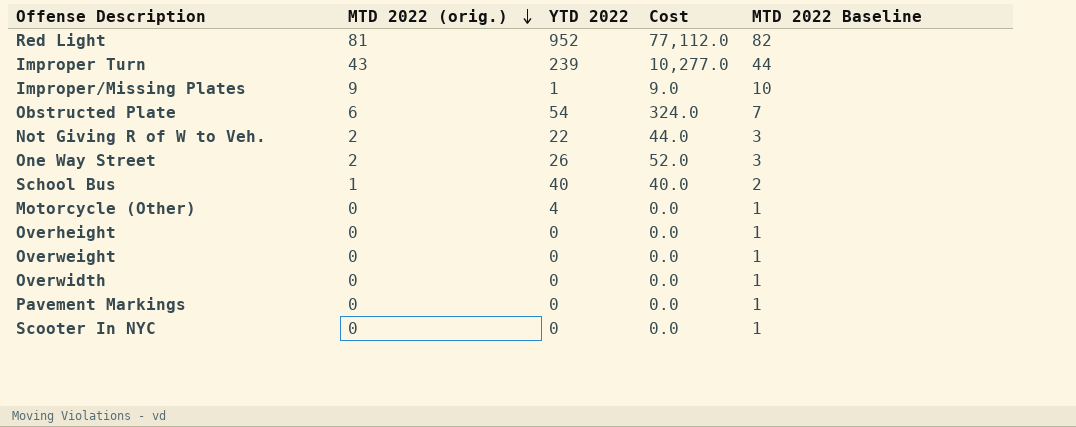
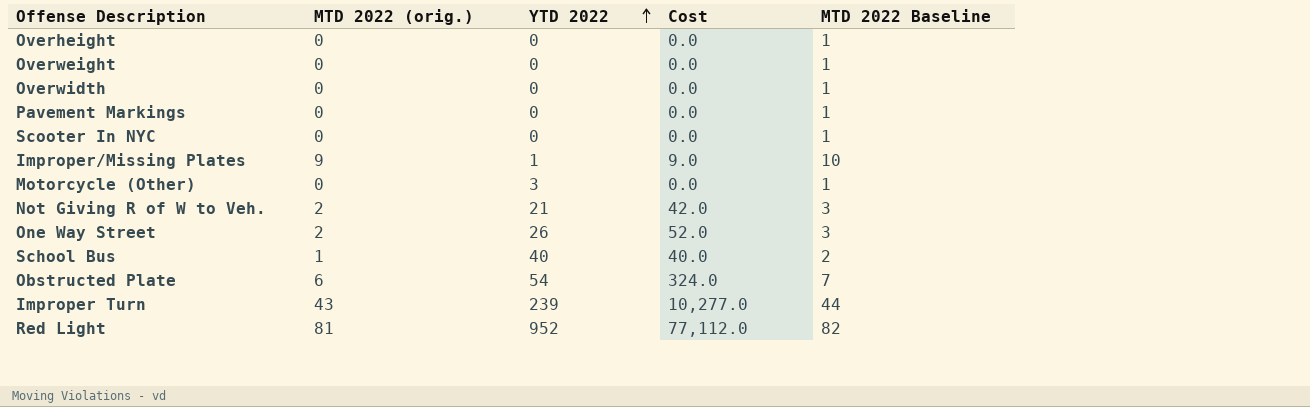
row order: MTD 2022 (orig.) descending -> YTD 2022 ascending
Motorcycle (Other) | YTD 2022: 4 -> 3
Not Giving R of W to Veh. | YTD 2022: 22 -> 21
Not Giving R of W to Veh. | Cost: 44.0 -> 42.0

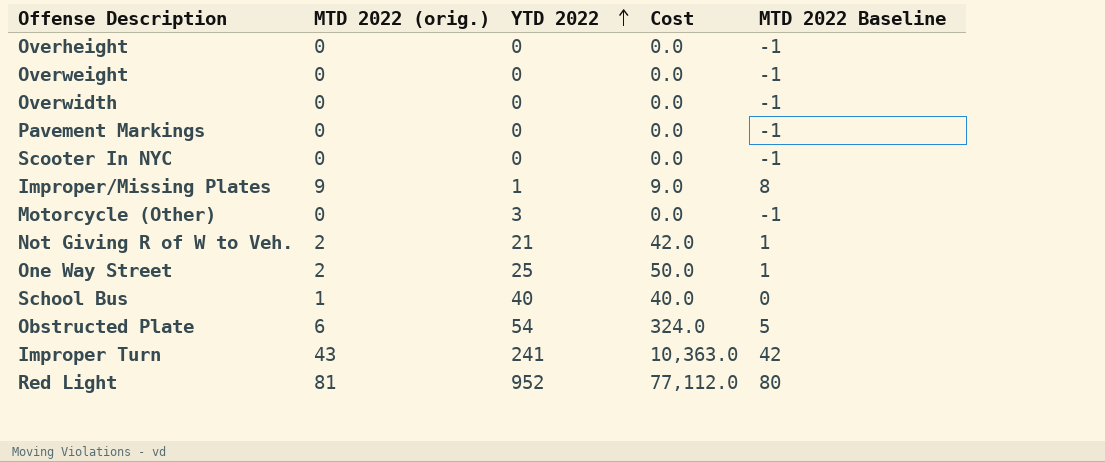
column MTD 2022 Baseline | formula: [MTD 2022 (orig.)] + 1 -> [MTD 2022 (orig.)] - 1
One Way Street | YTD 2022: 26 -> 25
One Way Street | Cost: 52.0 -> 50.0
Improper Turn | YTD 2022: 239 -> 241
Improper Turn | Cost: 10,277.0 -> 10,363.0

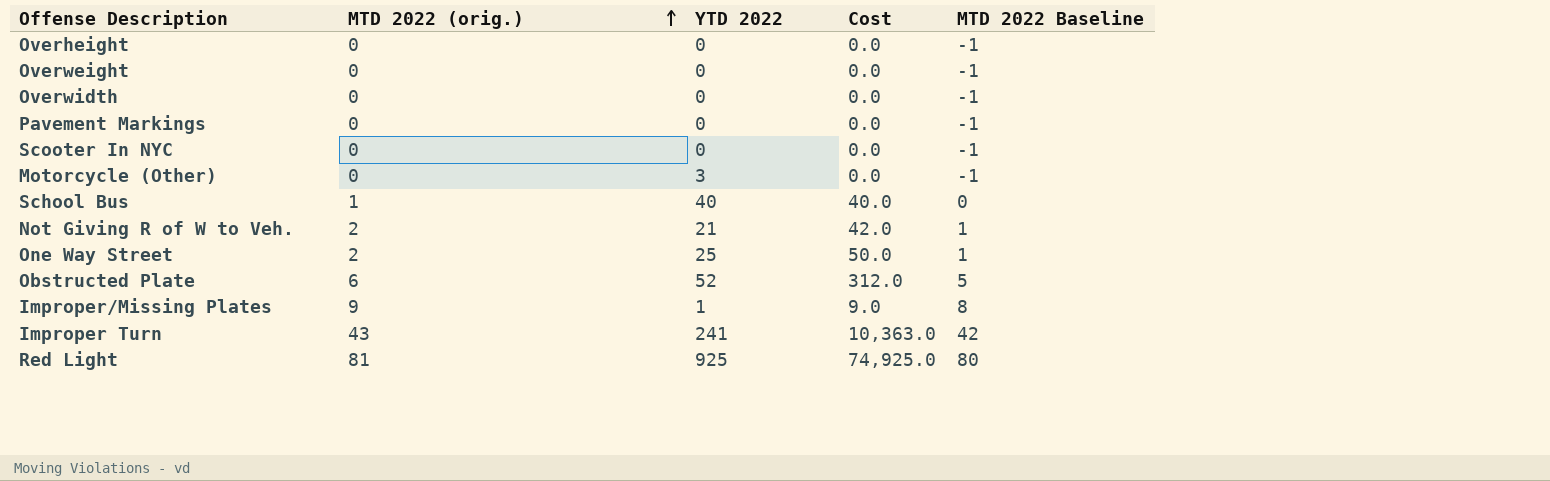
row order: YTD 2022 ascending -> MTD 2022 (orig.) ascending
Obstructed Plate | YTD 2022: 54 -> 52
Obstructed Plate | Cost: 324.0 -> 312.0
Red Light | YTD 2022: 952 -> 925
Red Light | Cost: 77,112.0 -> 74,925.0

